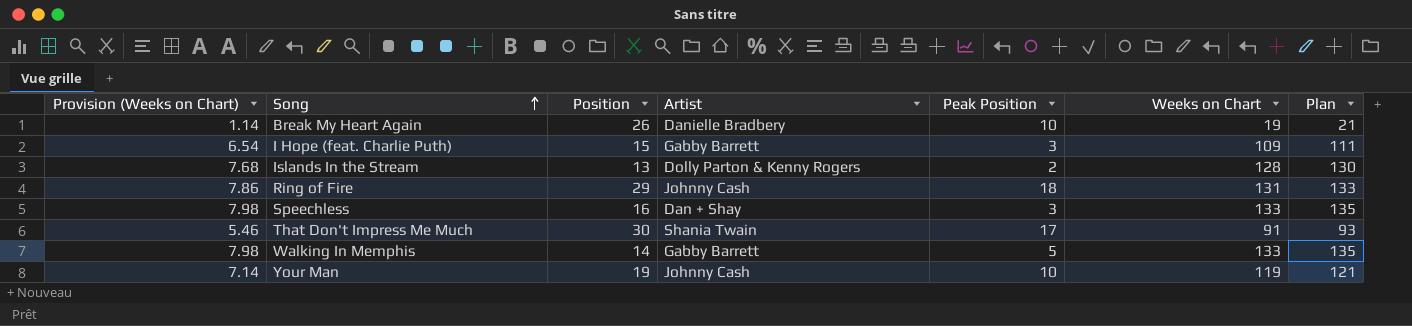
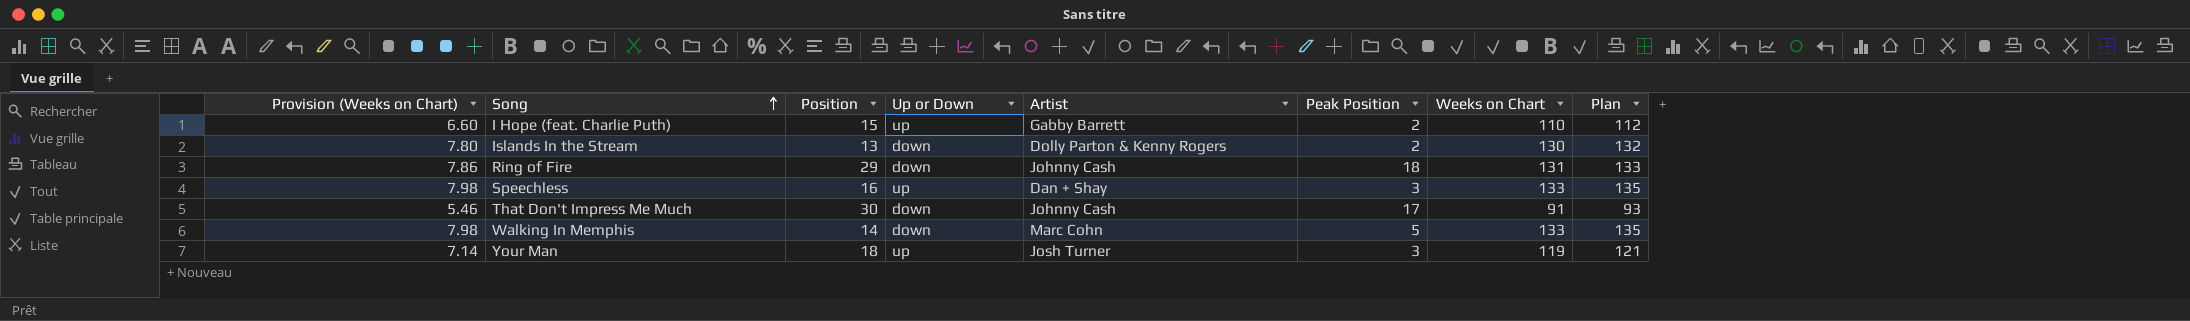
column Up or Down | position: none -> 4
row Break My Heart Again: 1.14 | 26 | Danielle Bradbery | 10 | 19 | 21 -> none
I Hope (feat. Charlie Puth) | Provision (Weeks on Chart): 6.54 -> 6.60
I Hope (feat. Charlie Puth) | Peak Position: 3 -> 2
I Hope (feat. Charlie Puth) | Weeks on Chart: 109 -> 110
I Hope (feat. Charlie Puth) | Plan: 111 -> 112
Islands In the Stream | Provision (Weeks on Chart): 7.68 -> 7.80
Islands In the Stream | Weeks on Chart: 128 -> 130
Islands In the Stream | Plan: 130 -> 132
That Don't Impress Me Much | Artist: Shania Twain -> Johnny Cash
Walking In Memphis | Artist: Gabby Barrett -> Marc Cohn
Your Man | Position: 19 -> 18
Your Man | Artist: Johnny Cash -> Josh Turner
Your Man | Peak Position: 10 -> 3

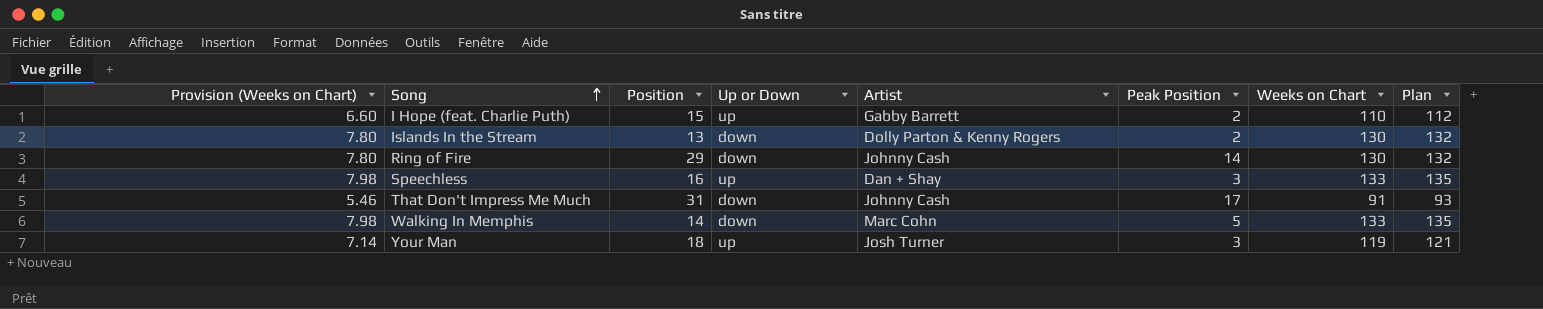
Ring of Fire | Provision (Weeks on Chart): 7.86 -> 7.80
Ring of Fire | Peak Position: 18 -> 14
Ring of Fire | Weeks on Chart: 131 -> 130
Ring of Fire | Plan: 133 -> 132
That Don't Impress Me Much | Position: 30 -> 31

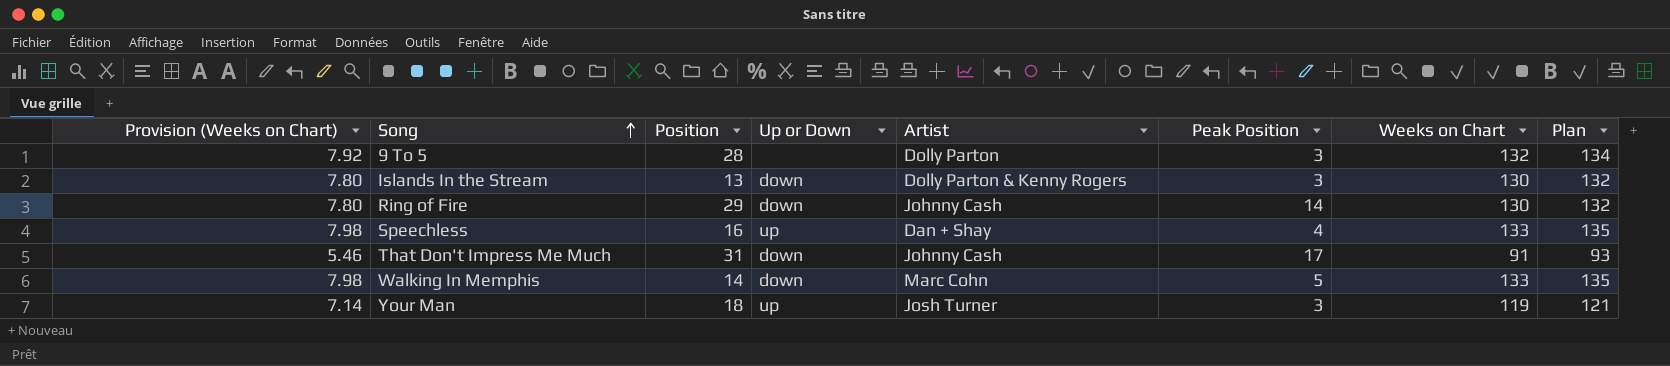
row I Hope (feat. Charlie Puth): 6.60 | 15 | up | Gabby Barrett | 2 | 110 | 112 -> none
row 9 To 5: none -> 7.92 | 28 | none | Dolly Parton | 3 | 132 | 134
Islands In the Stream | Peak Position: 2 -> 3
Speechless | Peak Position: 3 -> 4

